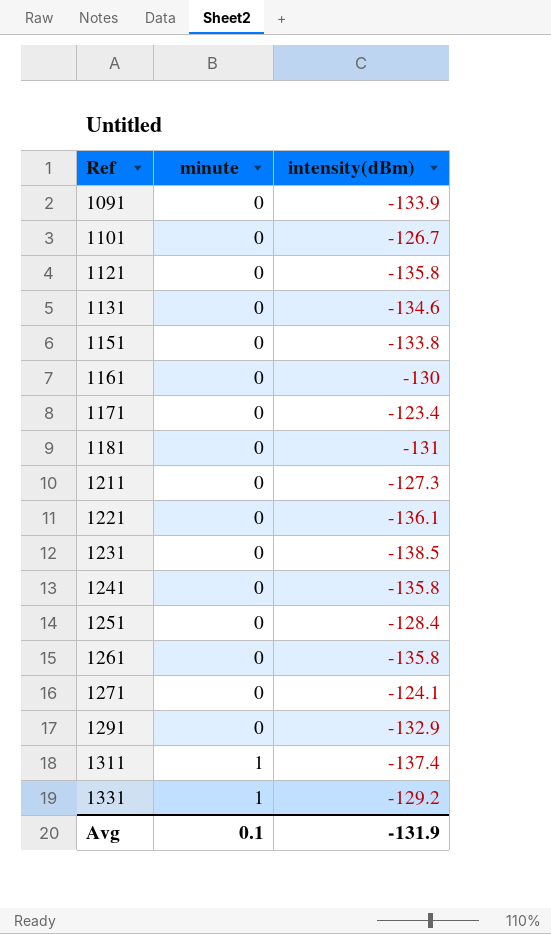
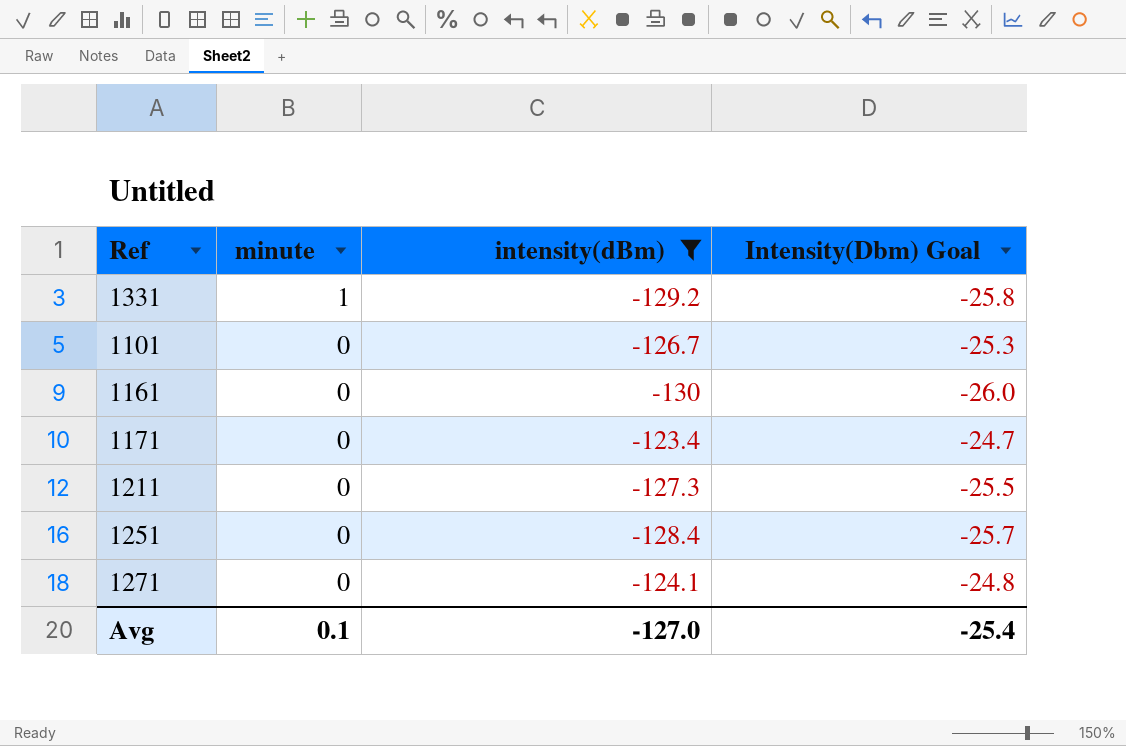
filter: none -> intensity(dBm) >= -130
row order: Ref ascending -> minute descending
column Intensity(Dbm) Goal | formula: none -> [intensity(dBm)] * 0.2
Avg | intensity(dBm): -131.9 -> -127.0

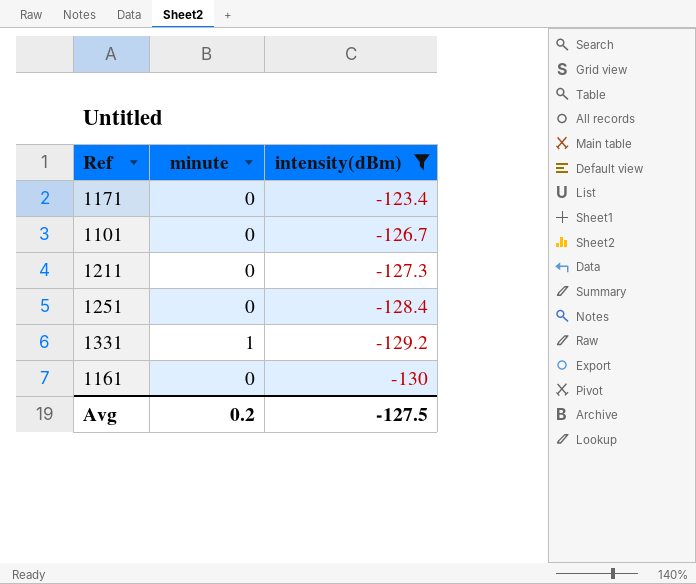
row order: minute descending -> intensity(dBm) descending
column Intensity(Dbm) Goal | formula: [intensity(dBm)] * 0.2 -> none
row 1271: 0 | -124.1 | -24.8 -> none
Avg | minute: 0.1 -> 0.2
Avg | intensity(dBm): -127.0 -> -127.5

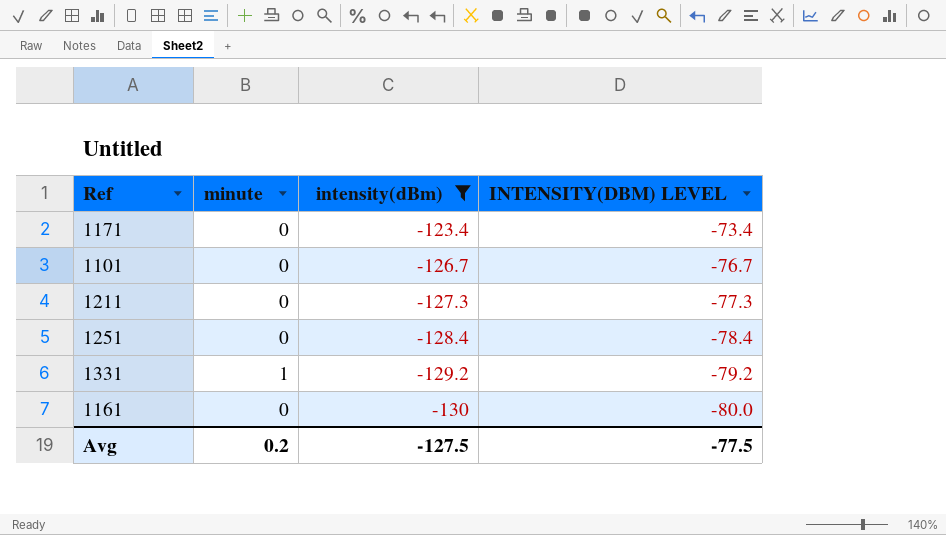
column INTENSITY(DBM) LEVEL | formula: none -> [intensity(dBm)] + 50

